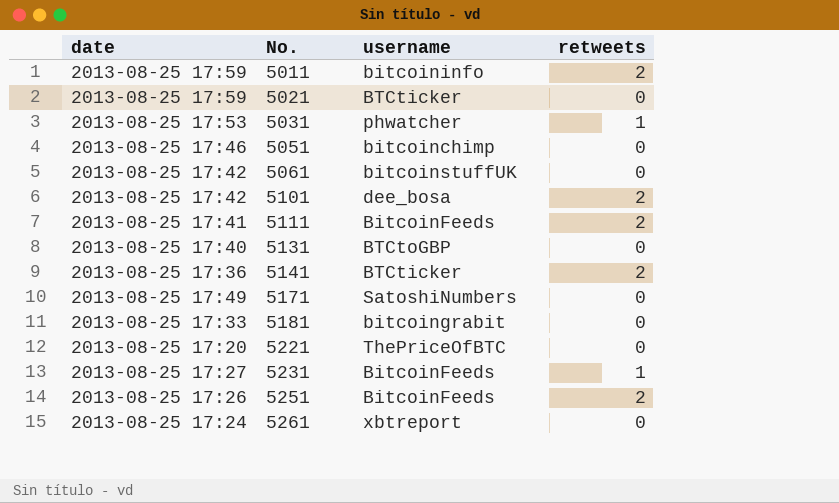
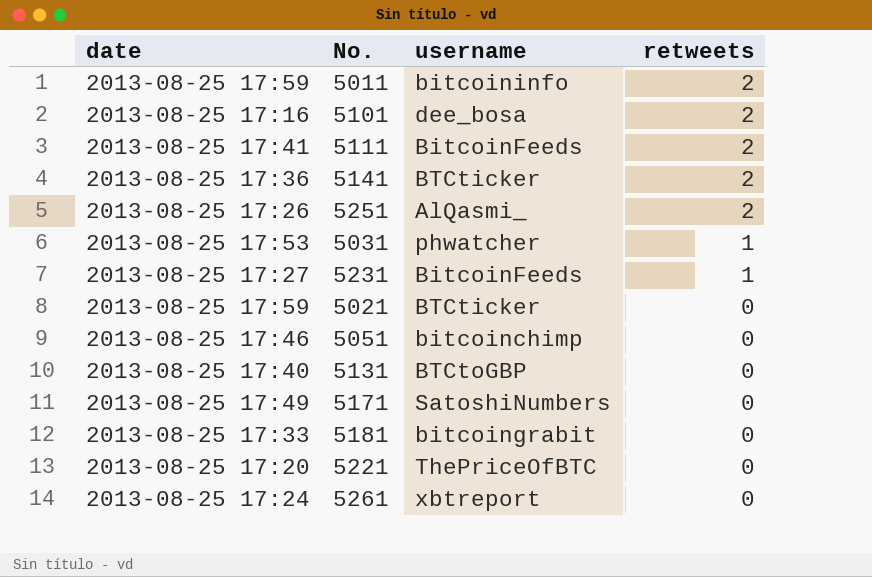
row order: No. ascending -> retweets descending
row 5061: 2013-08-25 17:42 | bitcoinstuffUK | 0 -> none
5101 | date: 2013-08-25 17:42 -> 2013-08-25 17:16
5251 | username: BitcoinFeeds -> AlQasmi_

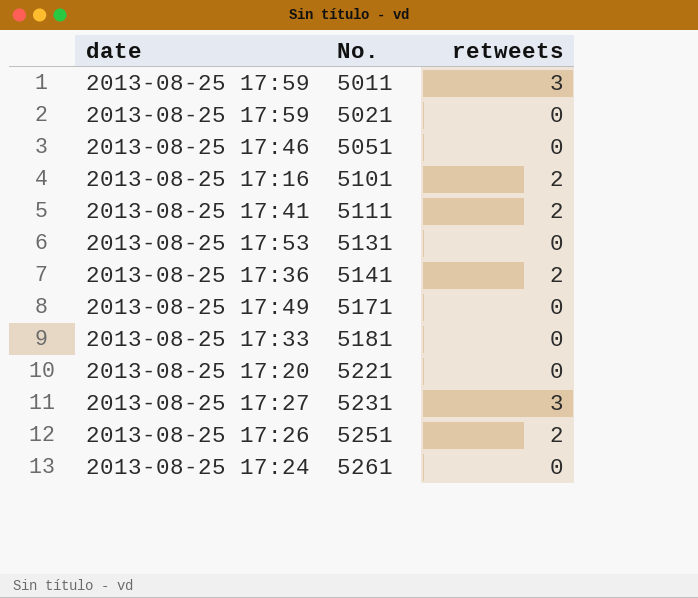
row order: retweets descending -> No. ascending
column username | position: 3 -> none
row 5031: 2013-08-25 17:53 | phwatcher | 1 -> none
5011 | retweets: 2 -> 3
5131 | date: 2013-08-25 17:40 -> 2013-08-25 17:53
5231 | retweets: 1 -> 3

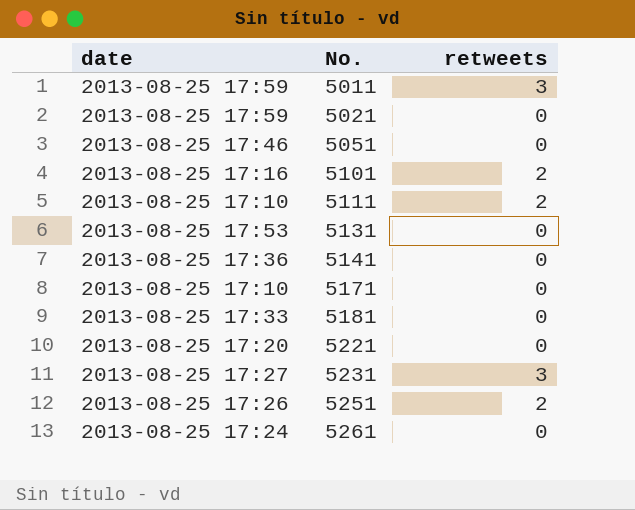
5111 | date: 2013-08-25 17:41 -> 2013-08-25 17:10
5141 | retweets: 2 -> 0
5171 | date: 2013-08-25 17:49 -> 2013-08-25 17:10

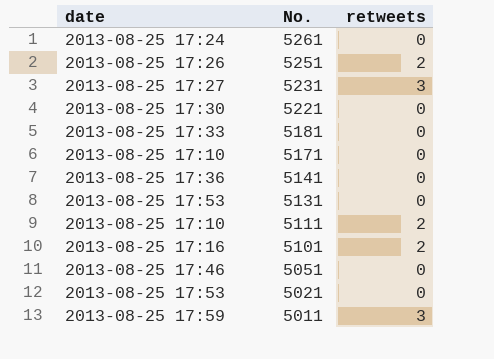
row order: No. ascending -> No. descending
5221 | date: 2013-08-25 17:20 -> 2013-08-25 17:30
5021 | date: 2013-08-25 17:59 -> 2013-08-25 17:53

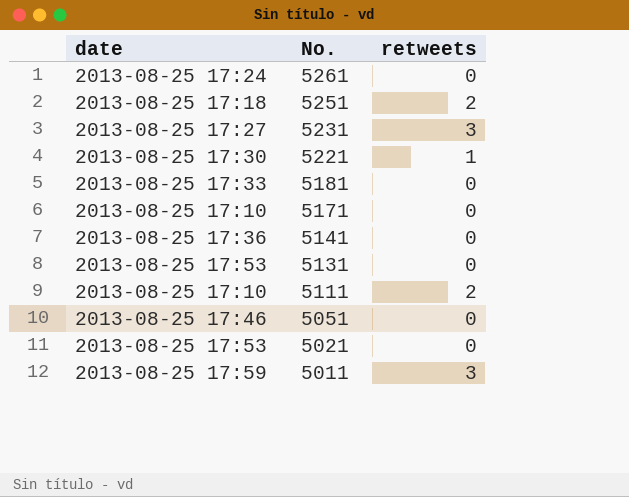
row 5101: 2013-08-25 17:16 | 2 -> none
5251 | date: 2013-08-25 17:26 -> 2013-08-25 17:18
5221 | retweets: 0 -> 1

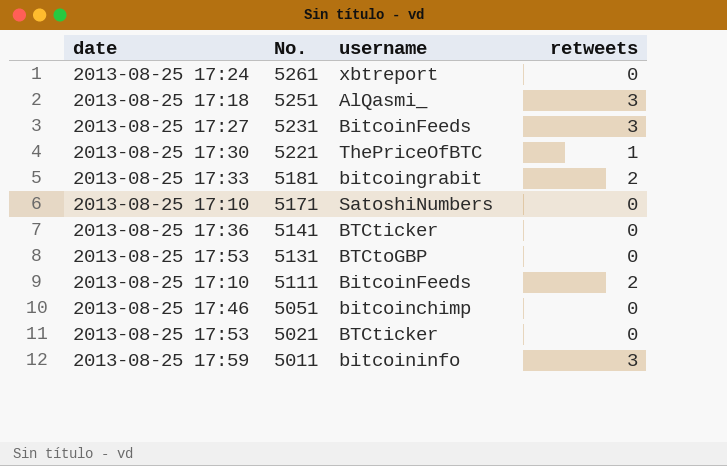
column username | position: none -> 3
5251 | retweets: 2 -> 3
5181 | retweets: 0 -> 2

